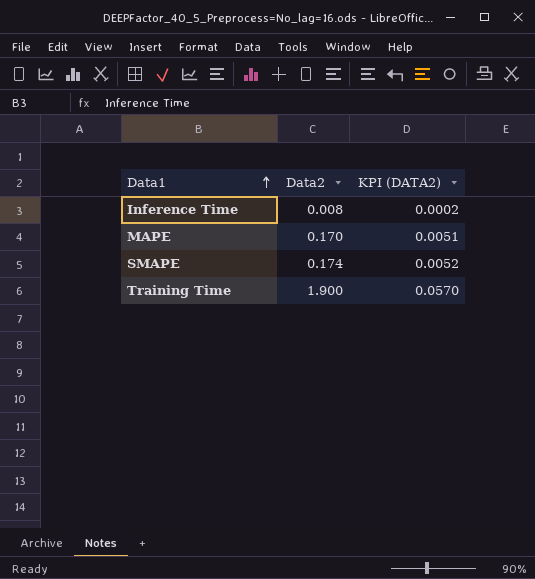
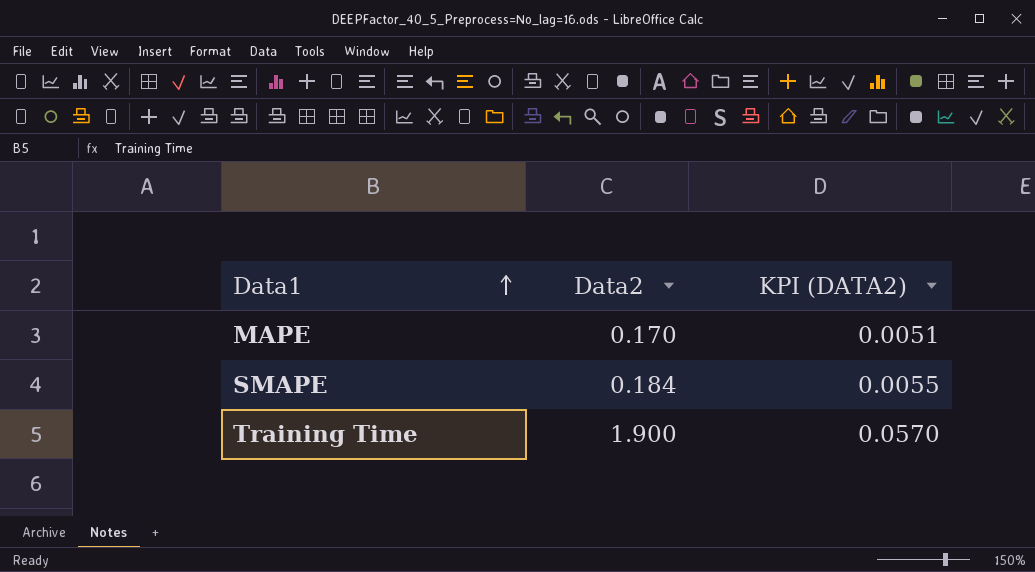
row Inference Time: 0.008 | 0.0002 -> none
SMAPE | Data2: 0.174 -> 0.184
SMAPE | KPI (DATA2): 0.0052 -> 0.0055

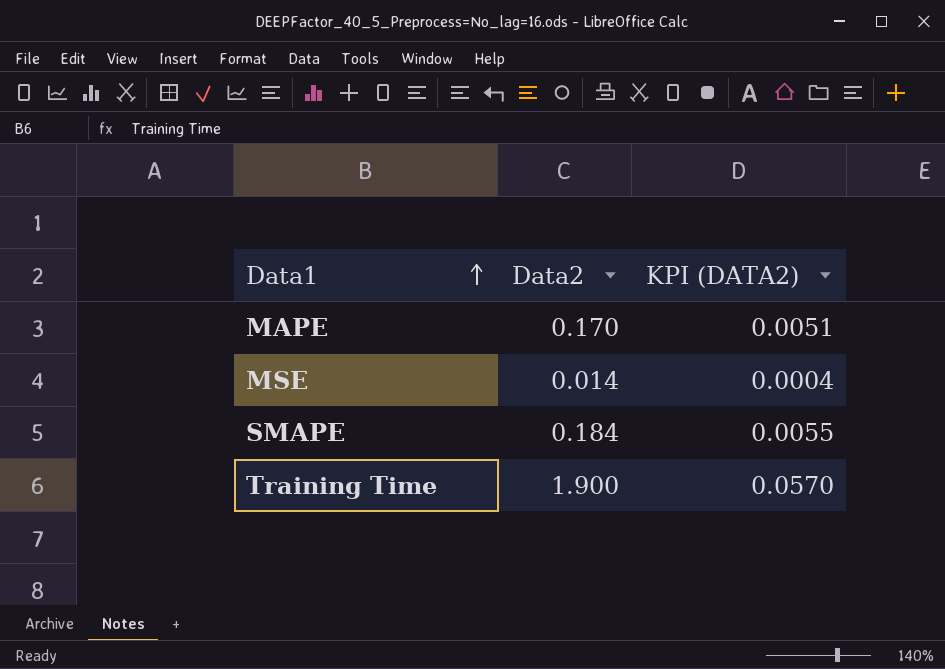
row MSE: none -> 0.014 | 0.0004

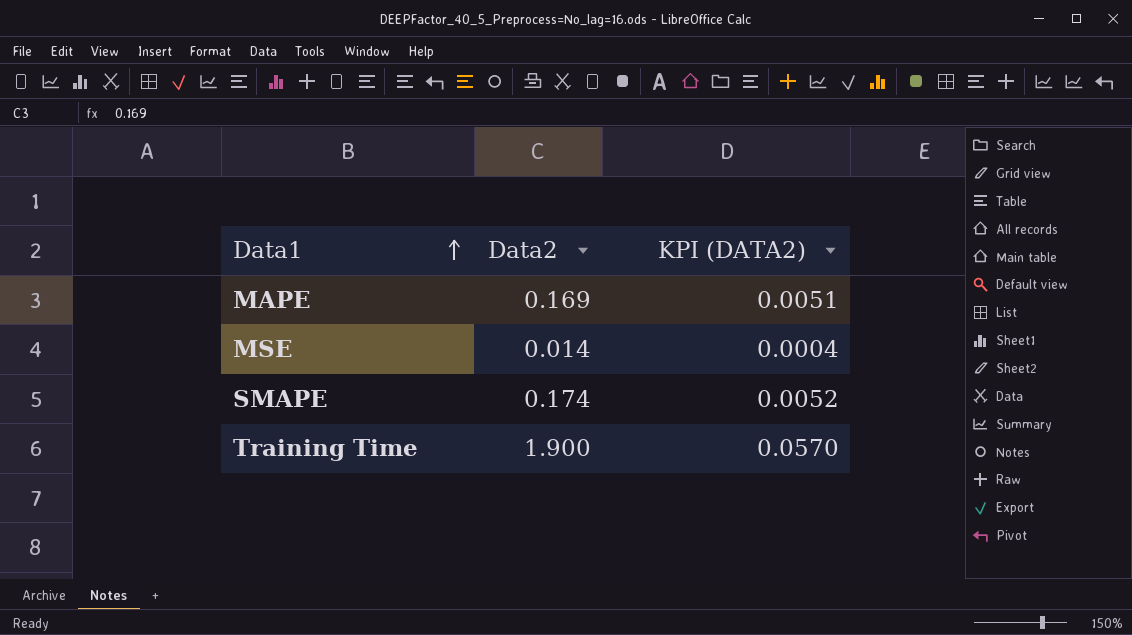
MAPE | Data2: 0.170 -> 0.169
SMAPE | Data2: 0.184 -> 0.174
SMAPE | KPI (DATA2): 0.0055 -> 0.0052

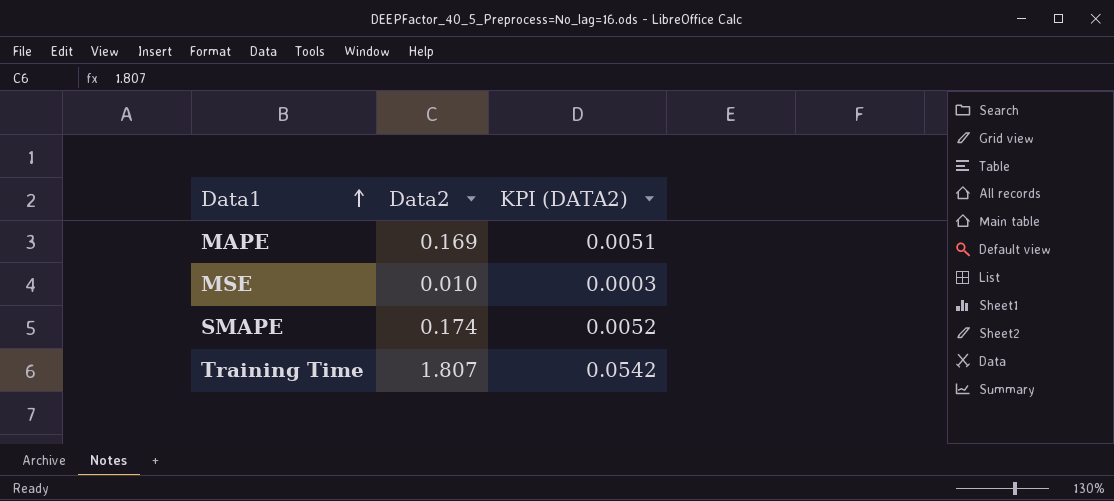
MSE | Data2: 0.014 -> 0.010
MSE | KPI (DATA2): 0.0004 -> 0.0003
Training Time | Data2: 1.900 -> 1.807
Training Time | KPI (DATA2): 0.0570 -> 0.0542

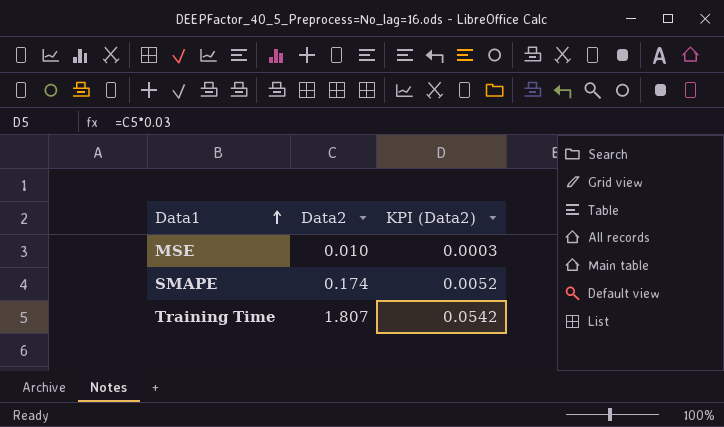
column name: KPI (DATA2) -> KPI (Data2)
row MAPE: 0.169 | 0.0051 -> none

